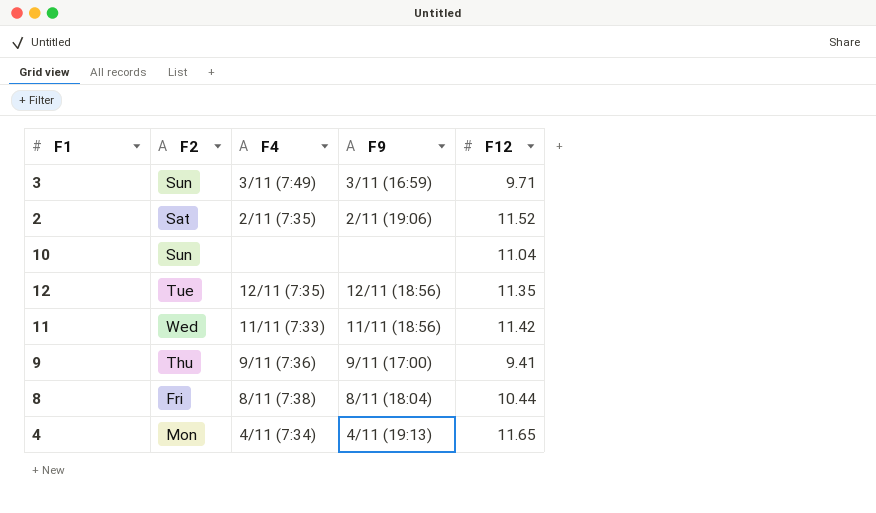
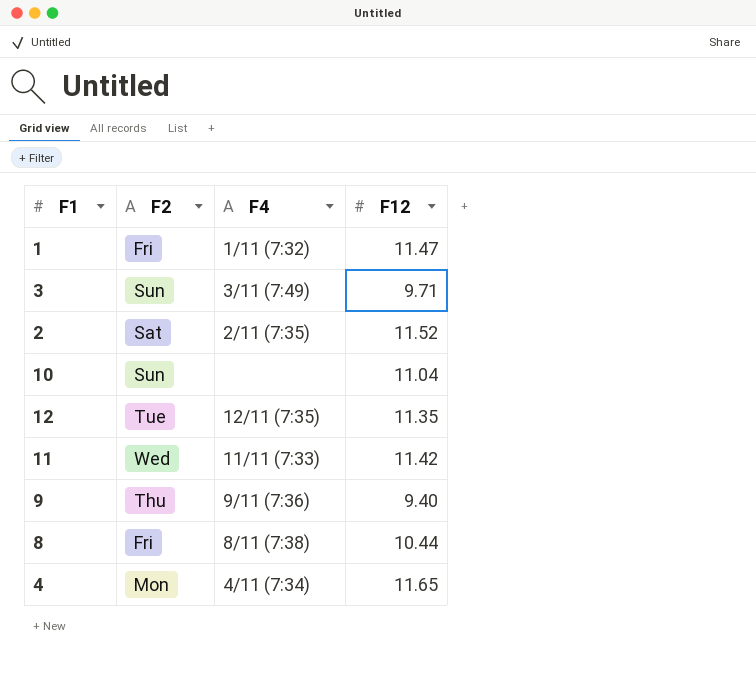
column F9 | position: 4 -> none
row 1: none -> Fri | 1/11 (7:32) | 11.47
9 | F12: 9.41 -> 9.40

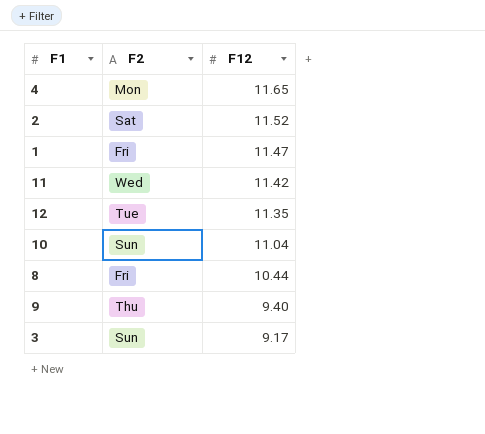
row order: none -> F12 descending
column F4 | position: 3 -> none
3 | F12: 9.71 -> 9.17

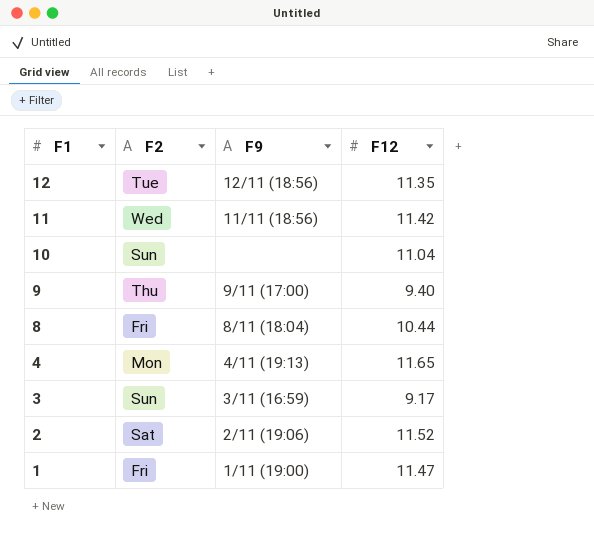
row order: F12 descending -> F1 descending
column F9 | position: none -> 3

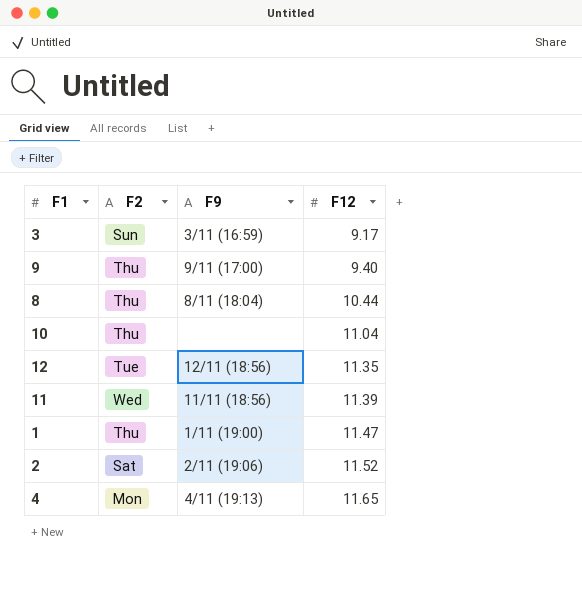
row order: F1 descending -> F12 ascending
8 | F2: Fri -> Thu
10 | F2: Sun -> Thu
11 | F12: 11.42 -> 11.39
1 | F2: Fri -> Thu

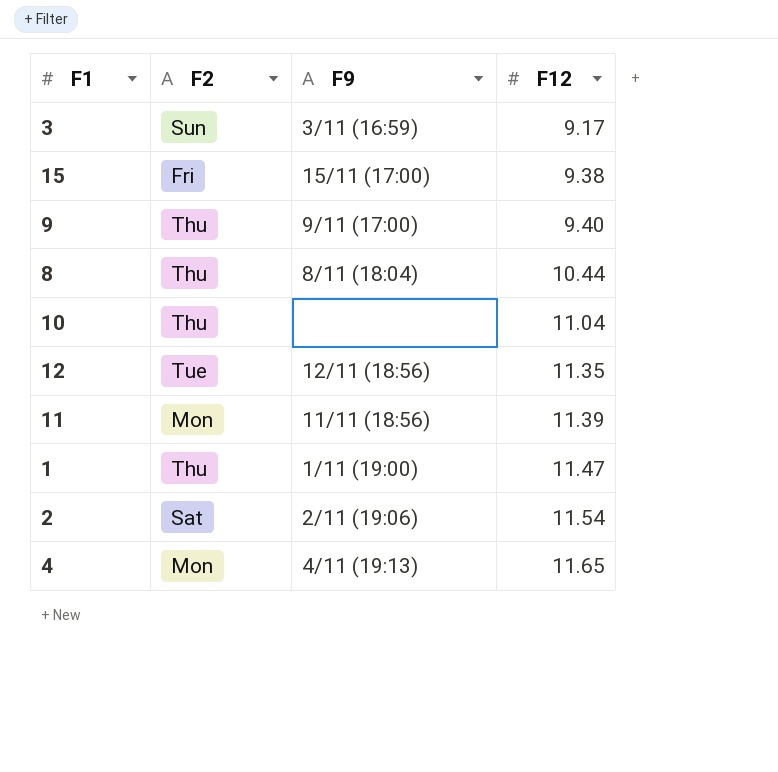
row 15: none -> Fri | 15/11 (17:00) | 9.38
11 | F2: Wed -> Mon
2 | F12: 11.52 -> 11.54

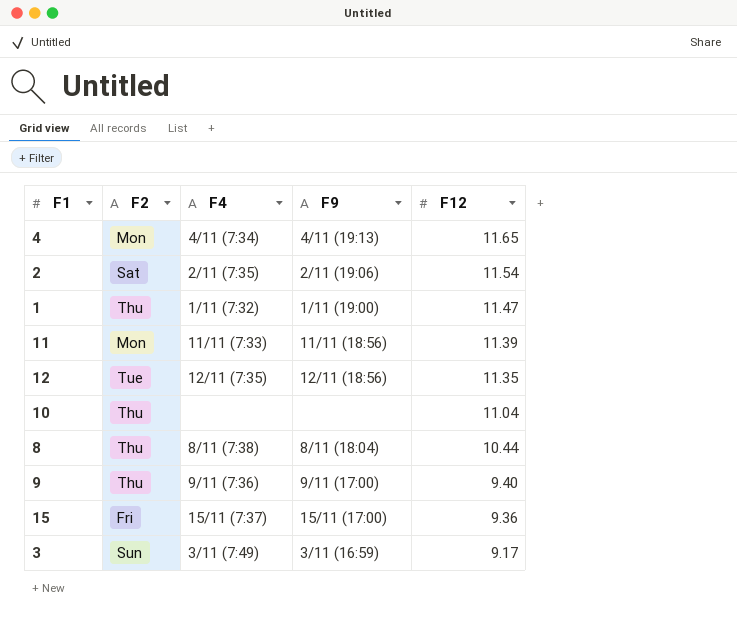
row order: F12 ascending -> F12 descending
column F4 | position: none -> 3
15 | F12: 9.38 -> 9.36

